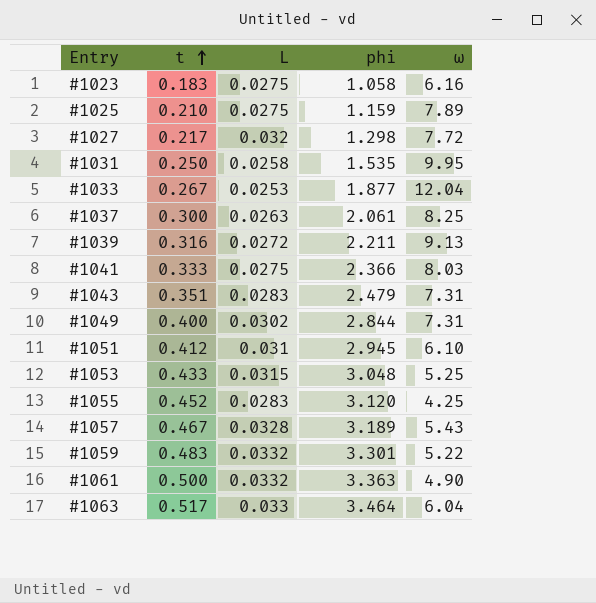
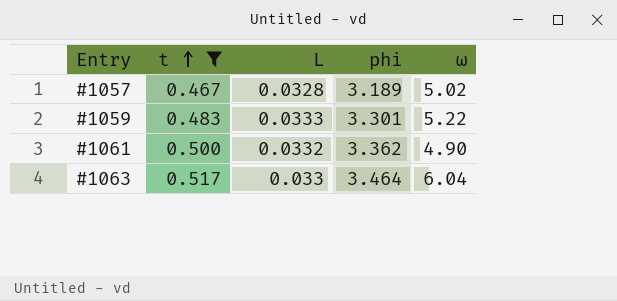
filter: none -> t >= 0.467
#1057 | ω: 5.43 -> 5.02
#1059 | L: 0.0332 -> 0.0333
#1061 | phi: 3.363 -> 3.362

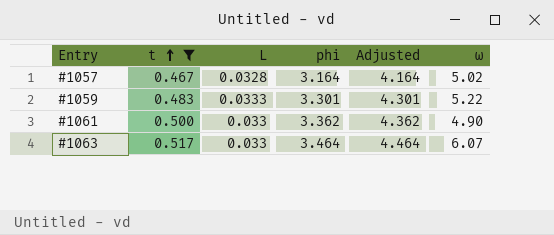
column Adjusted | formula: none -> [phi] + 1
#1057 | phi: 3.189 -> 3.164
#1061 | L: 0.0332 -> 0.033
#1063 | ω: 6.04 -> 6.07

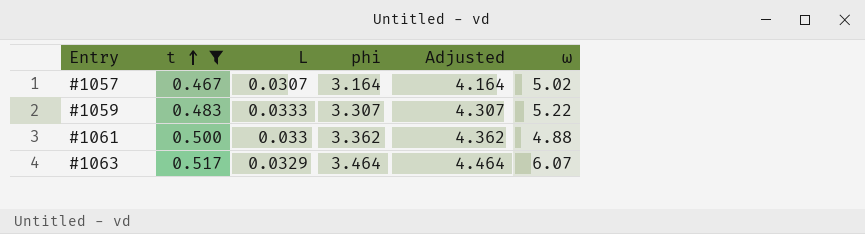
#1057 | L: 0.0328 -> 0.0307
#1059 | phi: 3.301 -> 3.307
#1059 | Adjusted: 4.301 -> 4.307
#1061 | ω: 4.90 -> 4.88
#1063 | L: 0.033 -> 0.0329

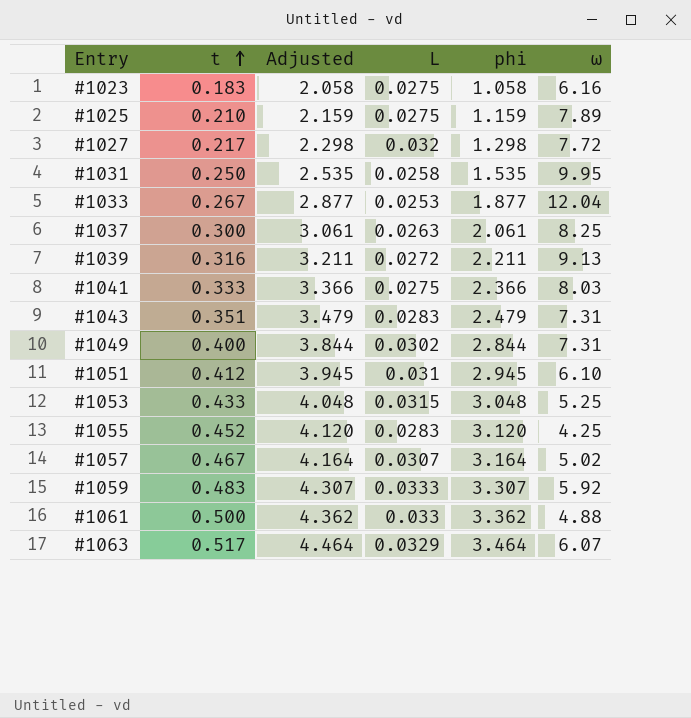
filter: t >= 0.467 -> none
column Adjusted | position: 5 -> 3
#1059 | ω: 5.22 -> 5.92

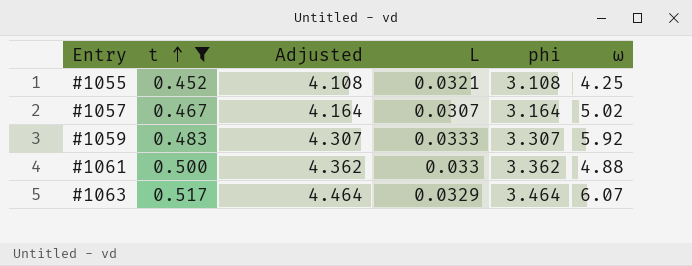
filter: none -> t >= 0.452
#1055 | Adjusted: 4.120 -> 4.108
#1055 | L: 0.0283 -> 0.0321
#1055 | phi: 3.120 -> 3.108

